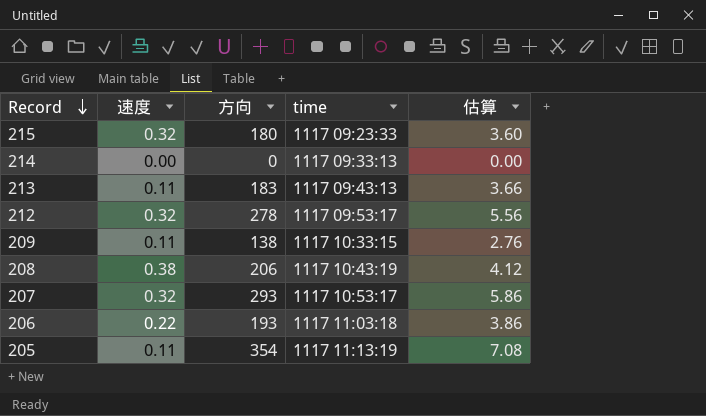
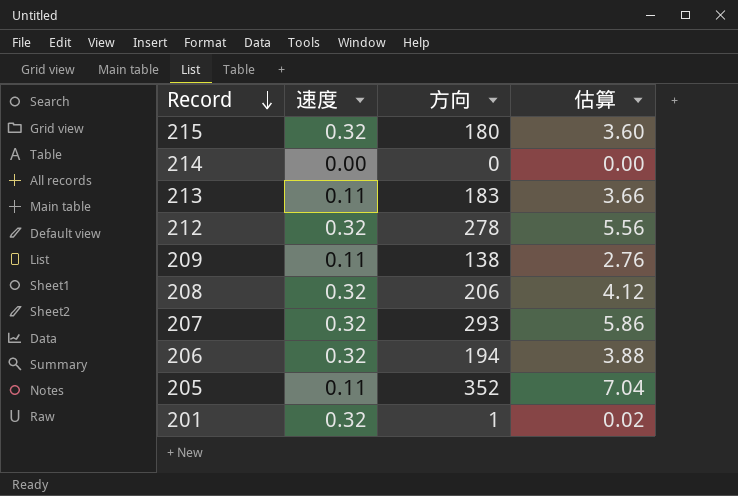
column time | position: 4 -> none
208 | 速度: 0.38 -> 0.32
206 | 速度: 0.22 -> 0.32
206 | 方向: 193 -> 194
206 | 估算: 3.86 -> 3.88
205 | 方向: 354 -> 352
205 | 估算: 7.08 -> 7.04
row 201: none -> 0.32 | 1 | 0.02

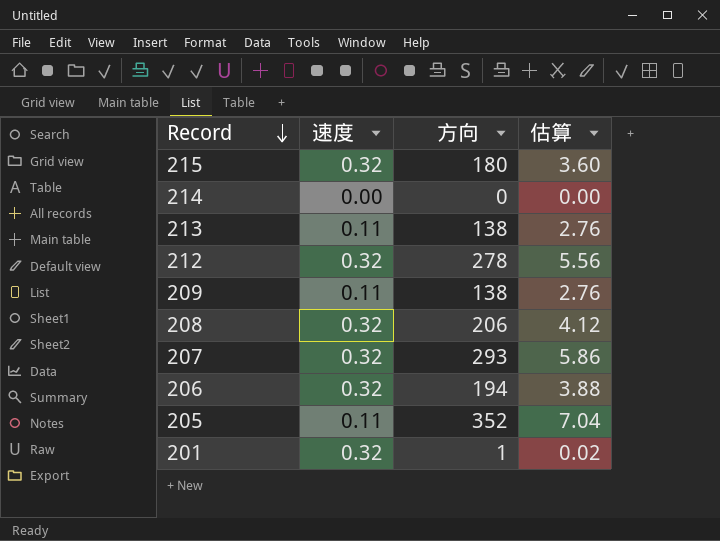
213 | 方向: 183 -> 138
213 | 估算: 3.66 -> 2.76

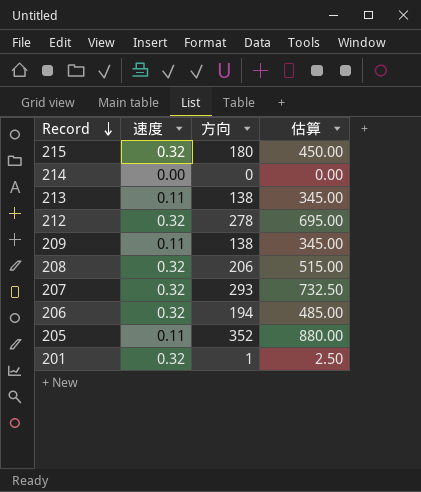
column 估算 | formula: [方向] * 0.02 -> [方向] * 2.5

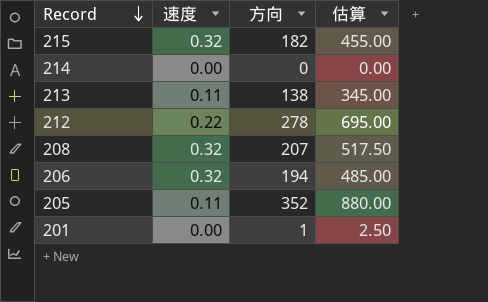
row 209: 0.11 | 138 | 345.00 -> none
row 207: 0.32 | 293 | 732.50 -> none
215 | 方向: 180 -> 182
215 | 估算: 450.00 -> 455.00
212 | 速度: 0.32 -> 0.22
208 | 方向: 206 -> 207
208 | 估算: 515.00 -> 517.50
201 | 速度: 0.32 -> 0.00

